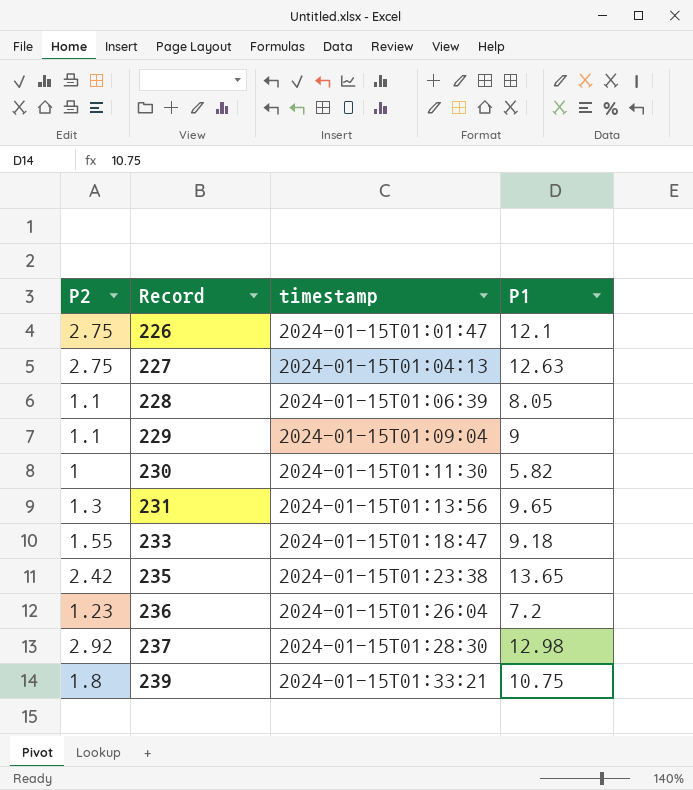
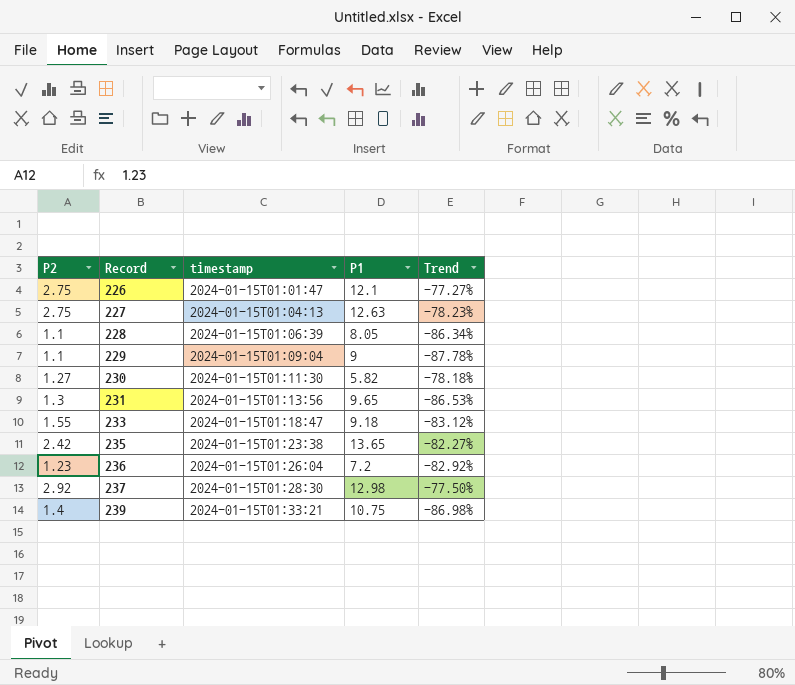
column Trend | formula: none -> ([P2] - [P1]) / [P1]
230 | P2: 1 -> 1.27
239 | P2: 1.8 -> 1.4

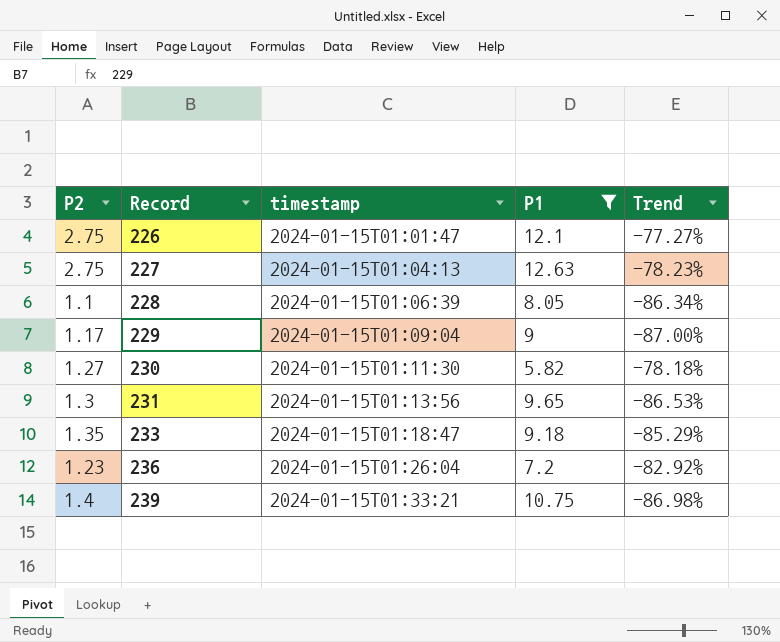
filter: none -> P1 <= 12.63
229 | P2: 1.1 -> 1.17
229 | Trend: -87.78% -> -87.00%
233 | P2: 1.55 -> 1.35
233 | Trend: -83.12% -> -85.29%

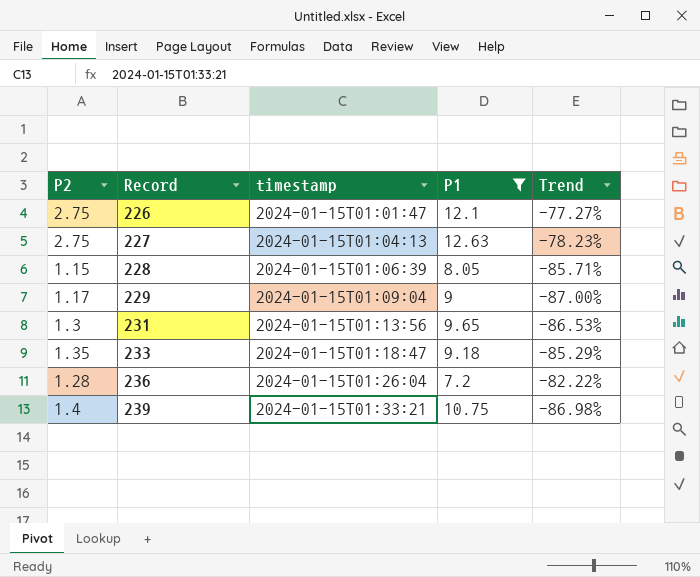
row 230: 1.27 | 2024-01-15T01:11:30 | 5.82 | -78.18% -> none
228 | P2: 1.1 -> 1.15
228 | Trend: -86.34% -> -85.71%
236 | P2: 1.23 -> 1.28
236 | Trend: -82.92% -> -82.22%

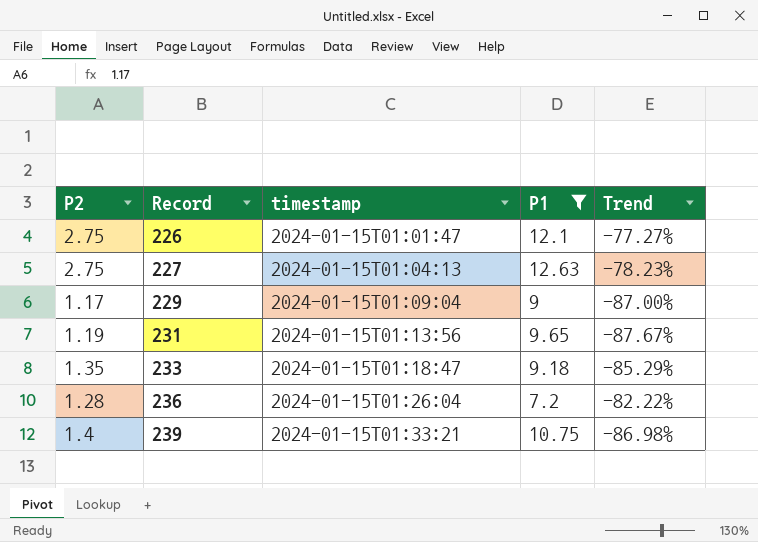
row 228: 1.15 | 2024-01-15T01:06:39 | 8.05 | -85.71% -> none
231 | P2: 1.3 -> 1.19
231 | Trend: -86.53% -> -87.67%

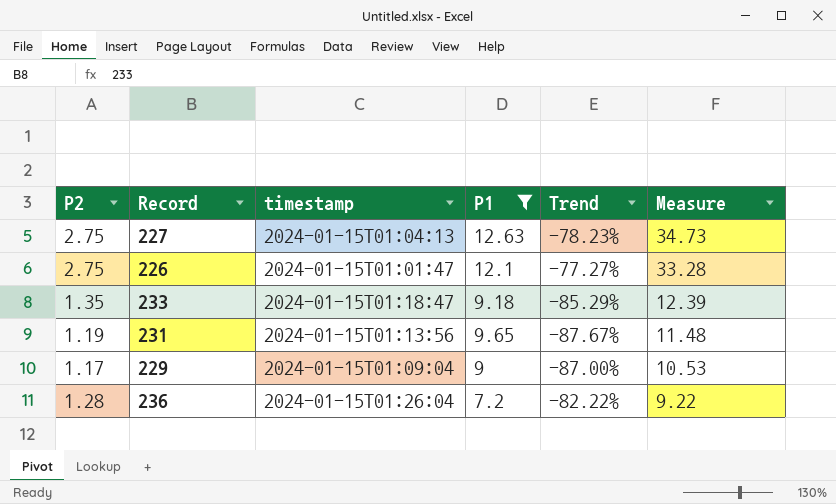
row order: Record ascending -> Measure descending
column Measure | formula: none -> [P2] * [P1]
row 239: 1.4 | 2024-01-15T01:33:21 | 10.75 | -86.98% -> none

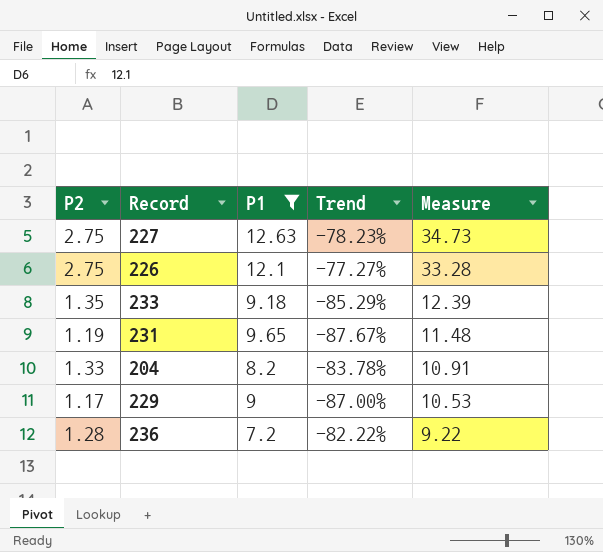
column timestamp | position: 3 -> none
row 204: none -> 1.33 | 8.2 | -83.78% | 10.91

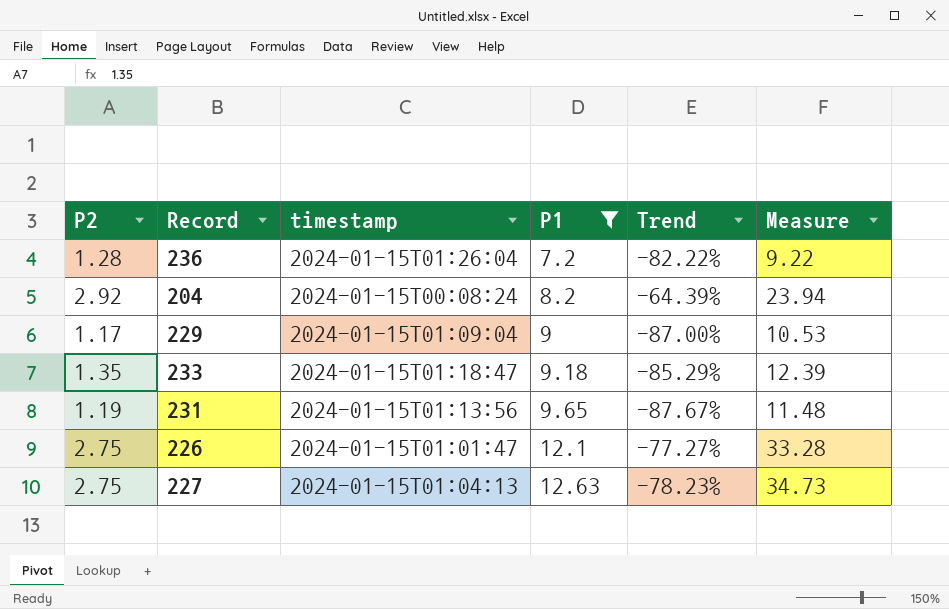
row order: Measure descending -> P1 ascending
column timestamp | position: none -> 3
204 | P2: 1.33 -> 2.92
204 | Trend: -83.78% -> -64.39%
204 | Measure: 10.91 -> 23.94

